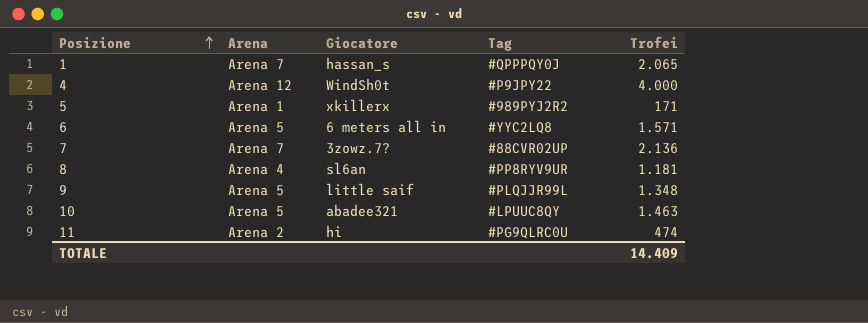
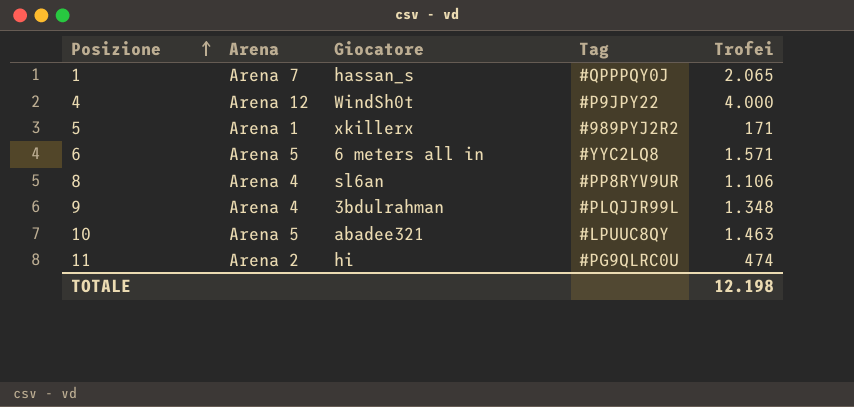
row 7: Arena 7 | 3zowz.7? | #88CVR02UP | 2.136 -> none
8 | Trofei: 1.181 -> 1.106
9 | Arena: Arena 5 -> Arena 4
9 | Giocatore: little saif -> 3bdulrahman
TOTALE | Trofei: 14.409 -> 12.198

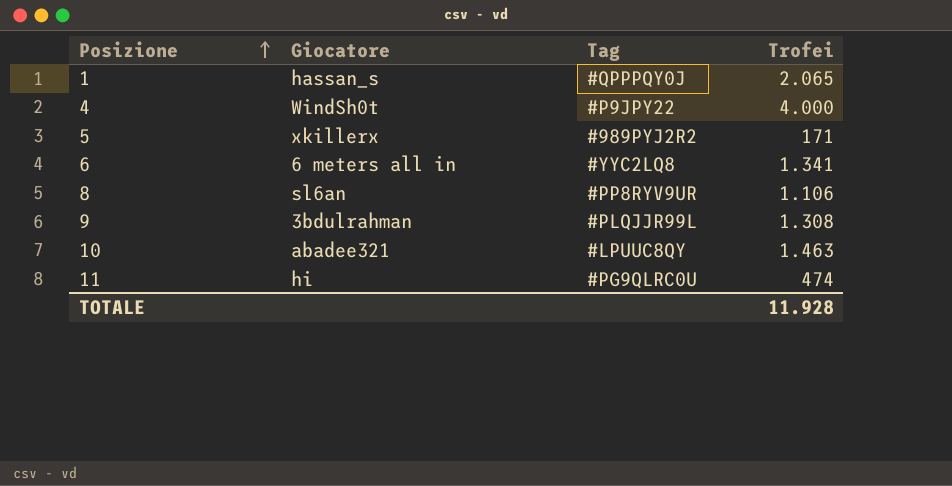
column Arena | position: 2 -> none
6 | Trofei: 1.571 -> 1.341
9 | Trofei: 1.348 -> 1.308
TOTALE | Trofei: 12.198 -> 11.928

